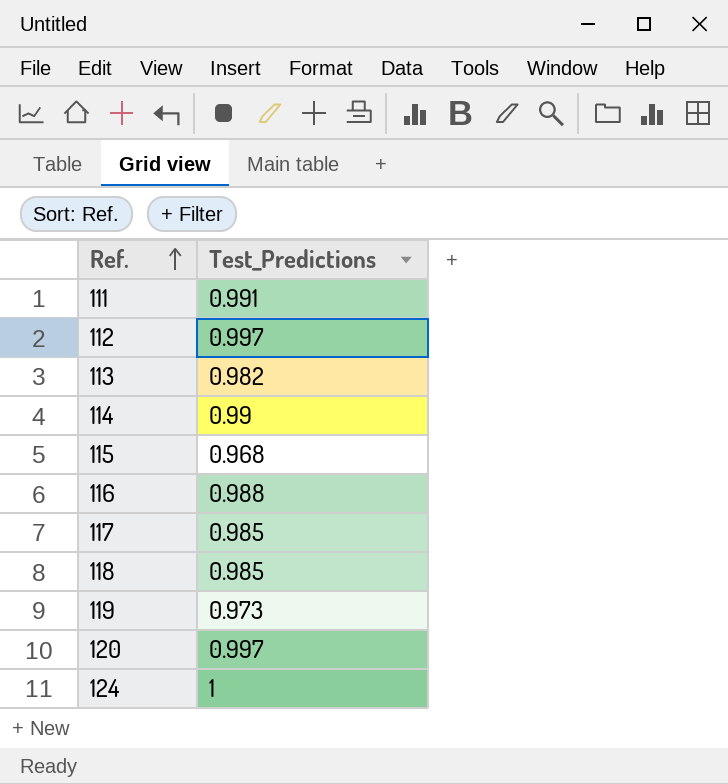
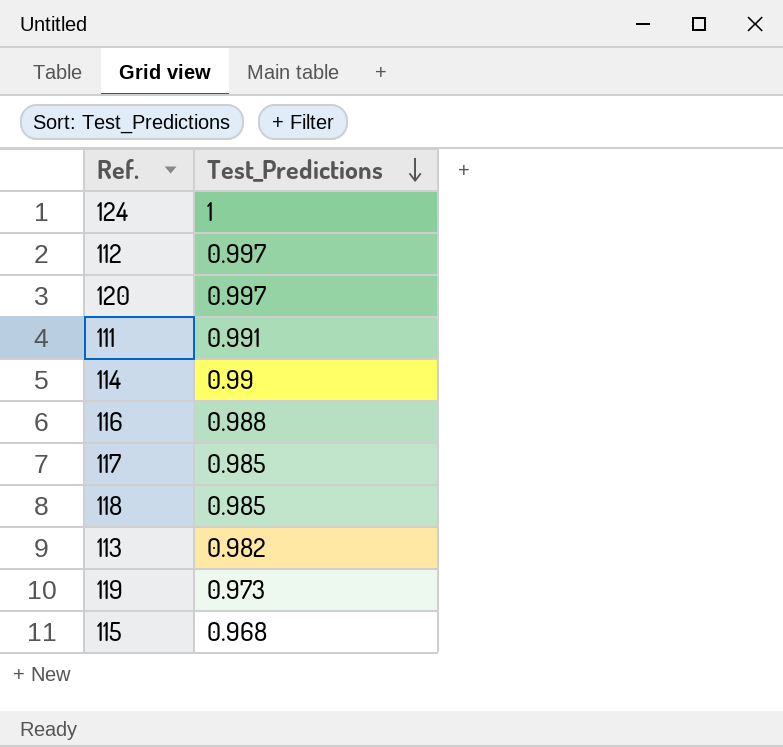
row order: Ref. ascending -> Test_Predictions descending

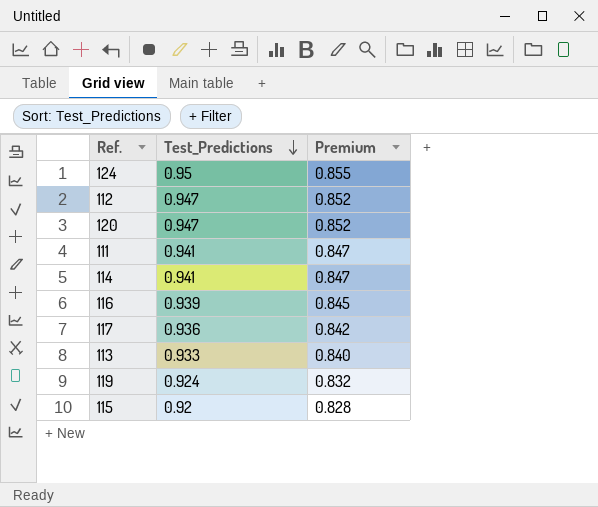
column Premium | formula: none -> [Test_Predictions] * 0.9
row 118: 0.985 -> none
124 | Test_Predictions: 1 -> 0.95
112 | Test_Predictions: 0.997 -> 0.947
120 | Test_Predictions: 0.997 -> 0.947
111 | Test_Predictions: 0.991 -> 0.941
114 | Test_Predictions: 0.99 -> 0.941
116 | Test_Predictions: 0.988 -> 0.939
117 | Test_Predictions: 0.985 -> 0.936
113 | Test_Predictions: 0.982 -> 0.933
119 | Test_Predictions: 0.973 -> 0.924
115 | Test_Predictions: 0.968 -> 0.92

